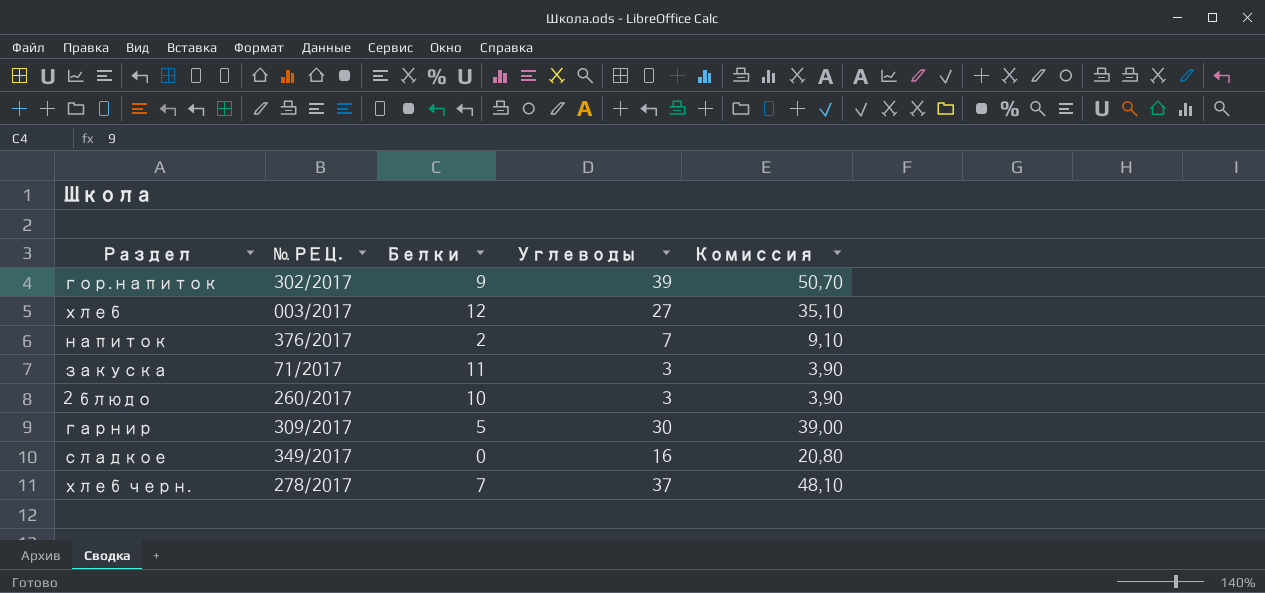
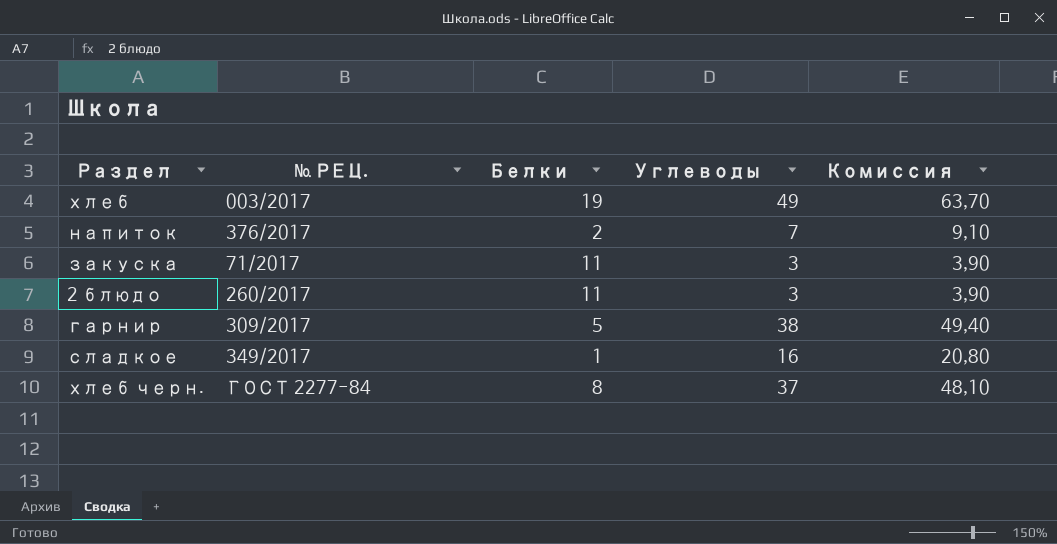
row гор.напиток: 302/2017 | 9 | 39 | 50,70 -> none
хлеб | Белки: 12 -> 19
хлеб | Углеводы: 27 -> 49
хлеб | Комиссия: 35,10 -> 63,70
2 блюдо | Белки: 10 -> 11
гарнир | Углеводы: 30 -> 38
гарнир | Комиссия: 39,00 -> 49,40
сладкое | Белки: 0 -> 1
хлеб черн. | № РЕЦ.: 278/2017 -> ГОСТ 2277-84
хлеб черн. | Белки: 7 -> 8

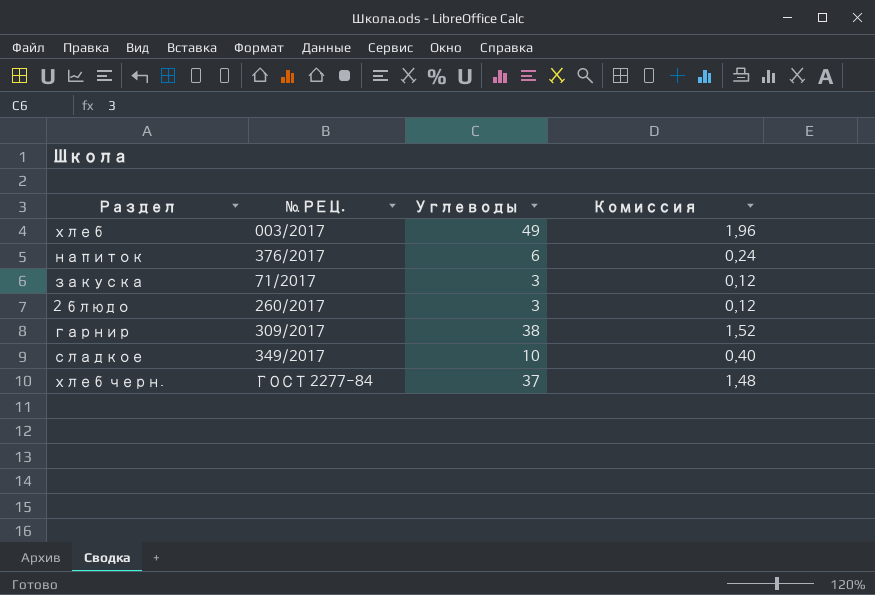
column Белки | position: 3 -> none
column Комиссия | formula: [Углеводы] * 1,3 -> [Углеводы] * 0,04
напиток | Углеводы: 7 -> 6
сладкое | Углеводы: 16 -> 10

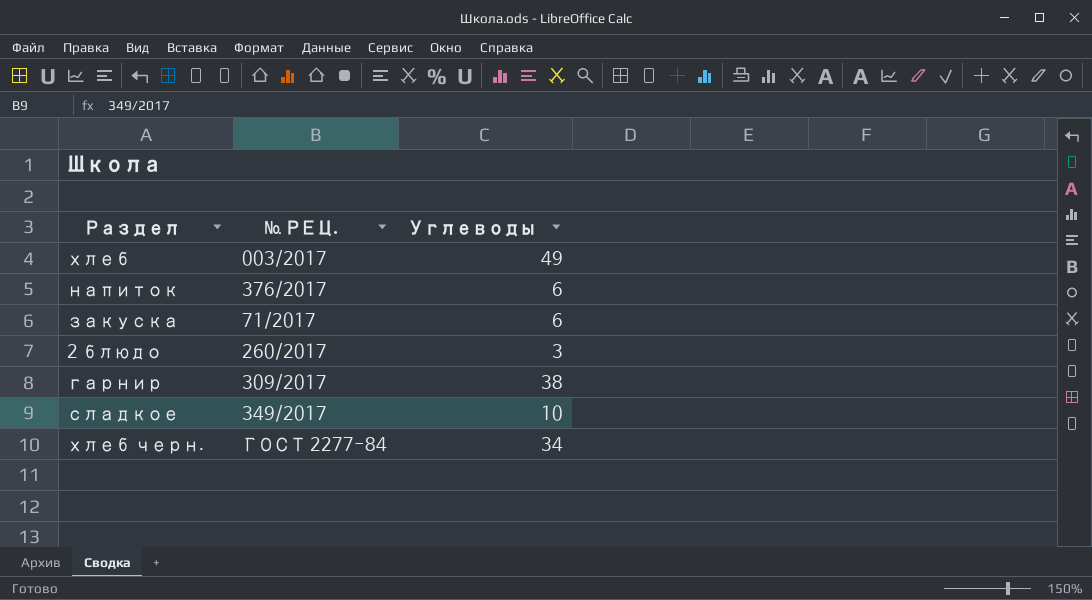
column Комиссия | formula: [Углеводы] * 0,04 -> none
закуска | Углеводы: 3 -> 6
хлеб черн. | Углеводы: 37 -> 34

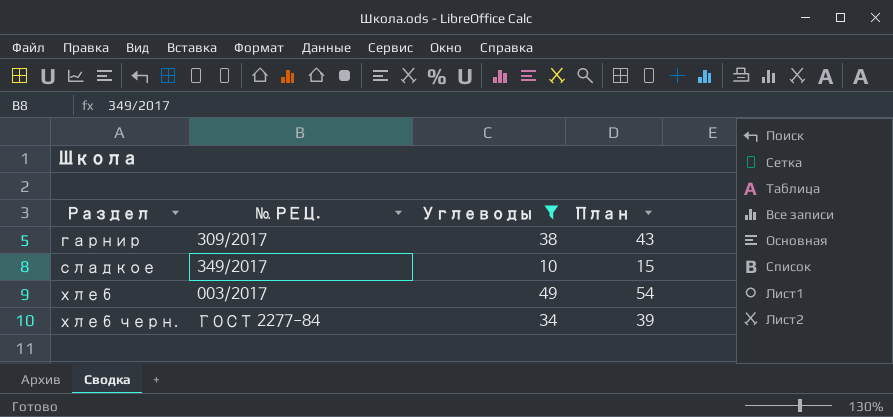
filter: none -> Углеводы >= 10
row order: none -> Раздел ascending
column План | formula: none -> [Углеводы] + 5

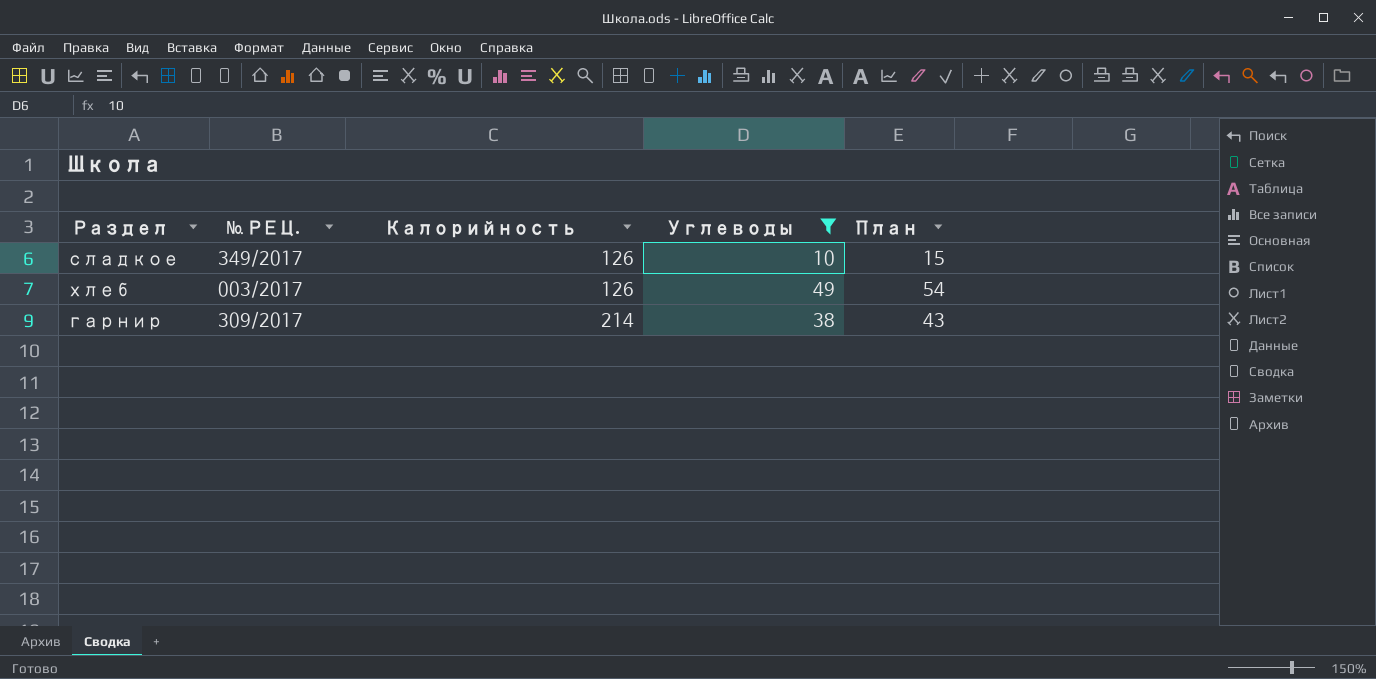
row order: Раздел ascending -> Калорийность ascending
column Калорийность | position: none -> 3
row хлеб черн.: ГОСТ 2277-84 | 34 | 39 -> none

